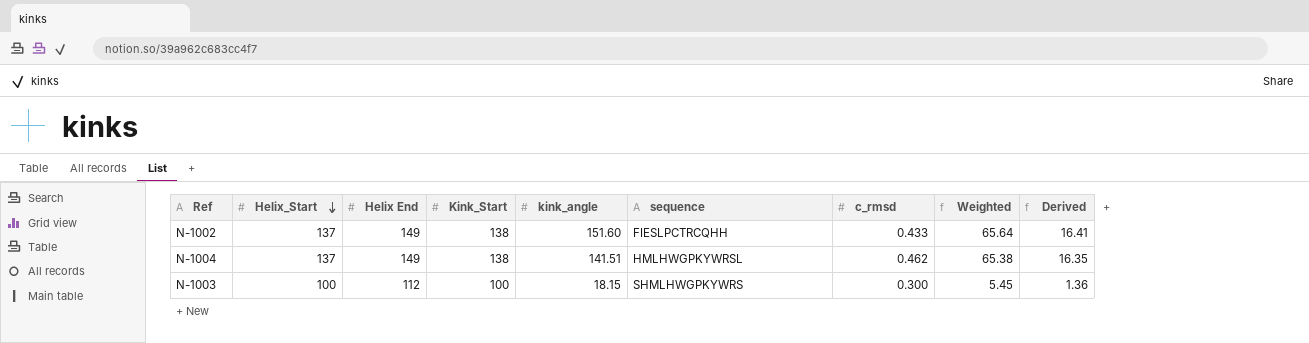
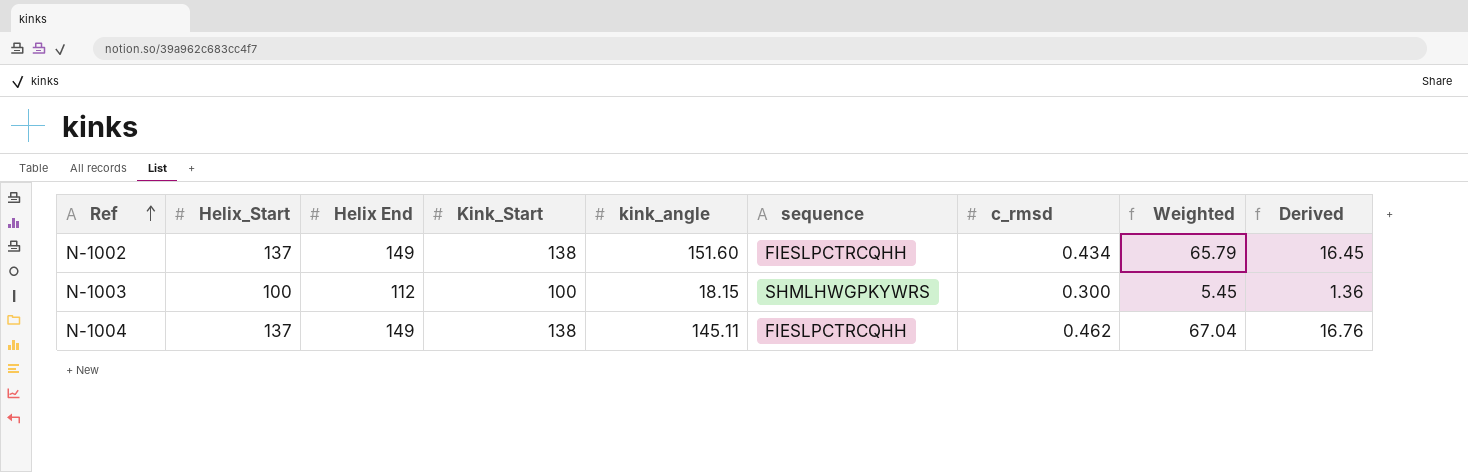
row order: Helix_Start descending -> Ref ascending
N-1002 | c_rmsd: 0.433 -> 0.434
N-1002 | Weighted: 65.64 -> 65.79
N-1002 | Derived: 16.41 -> 16.45
N-1004 | kink_angle: 141.51 -> 145.11
N-1004 | sequence: HMLHWGPKYWRSL -> FIESLPCTRCQHH
N-1004 | Weighted: 65.38 -> 67.04
N-1004 | Derived: 16.35 -> 16.76

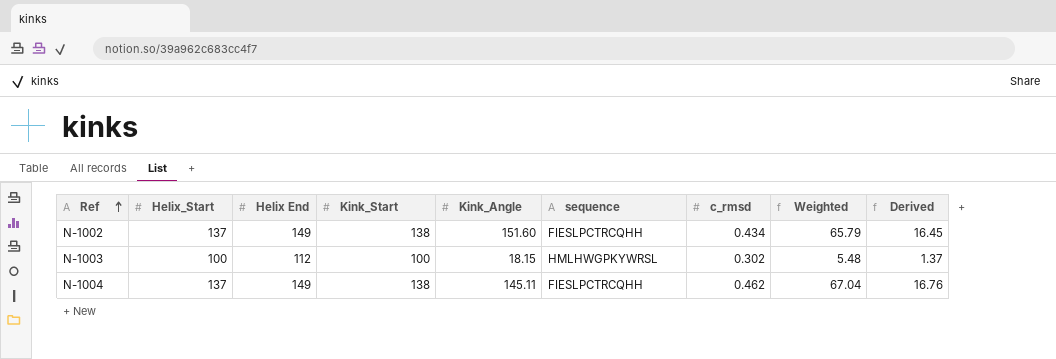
column name: kink_angle -> Kink_Angle
N-1003 | sequence: SHMLHWGPKYWRS -> HMLHWGPKYWRSL
N-1003 | c_rmsd: 0.300 -> 0.302
N-1003 | Weighted: 5.45 -> 5.48
N-1003 | Derived: 1.36 -> 1.37

